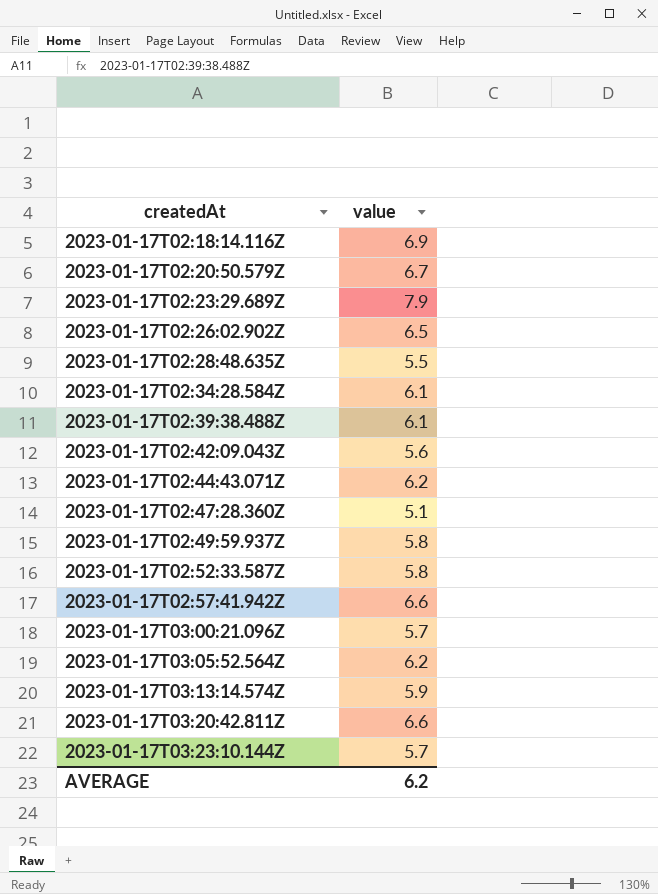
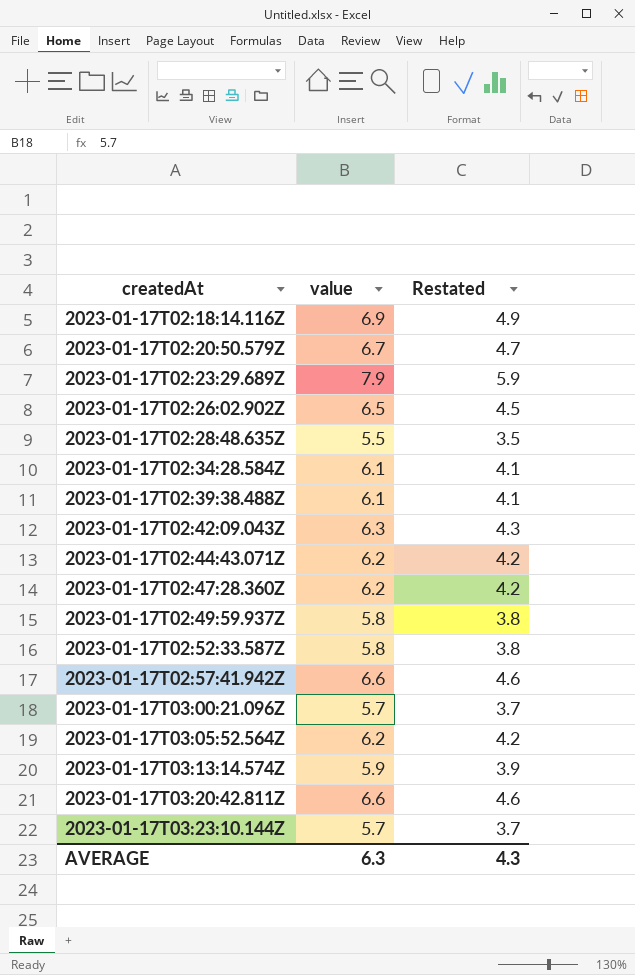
column Restated | formula: none -> [value] - 2
2023-01-17T02:42:09.043Z | value: 5.6 -> 6.3
2023-01-17T02:47:28.360Z | value: 5.1 -> 6.2
AVERAGE | value: 6.2 -> 6.3

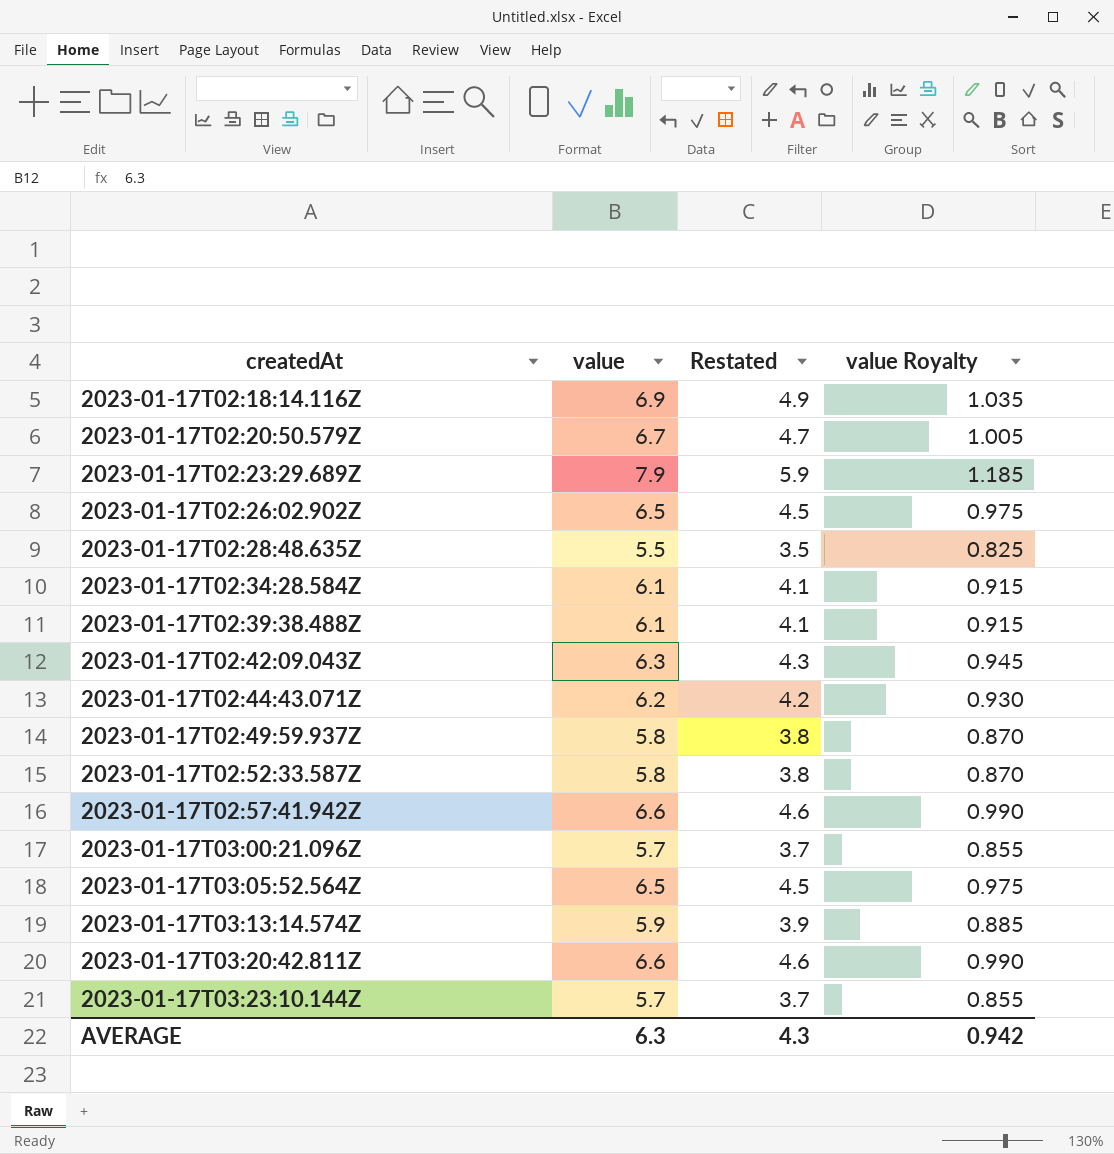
column value Royalty | formula: none -> [value] * 0.15
row 2023-01-17T02:47:28.360Z: 6.2 | 4.2 -> none
2023-01-17T03:05:52.564Z | value: 6.2 -> 6.5
2023-01-17T03:05:52.564Z | Restated: 4.2 -> 4.5

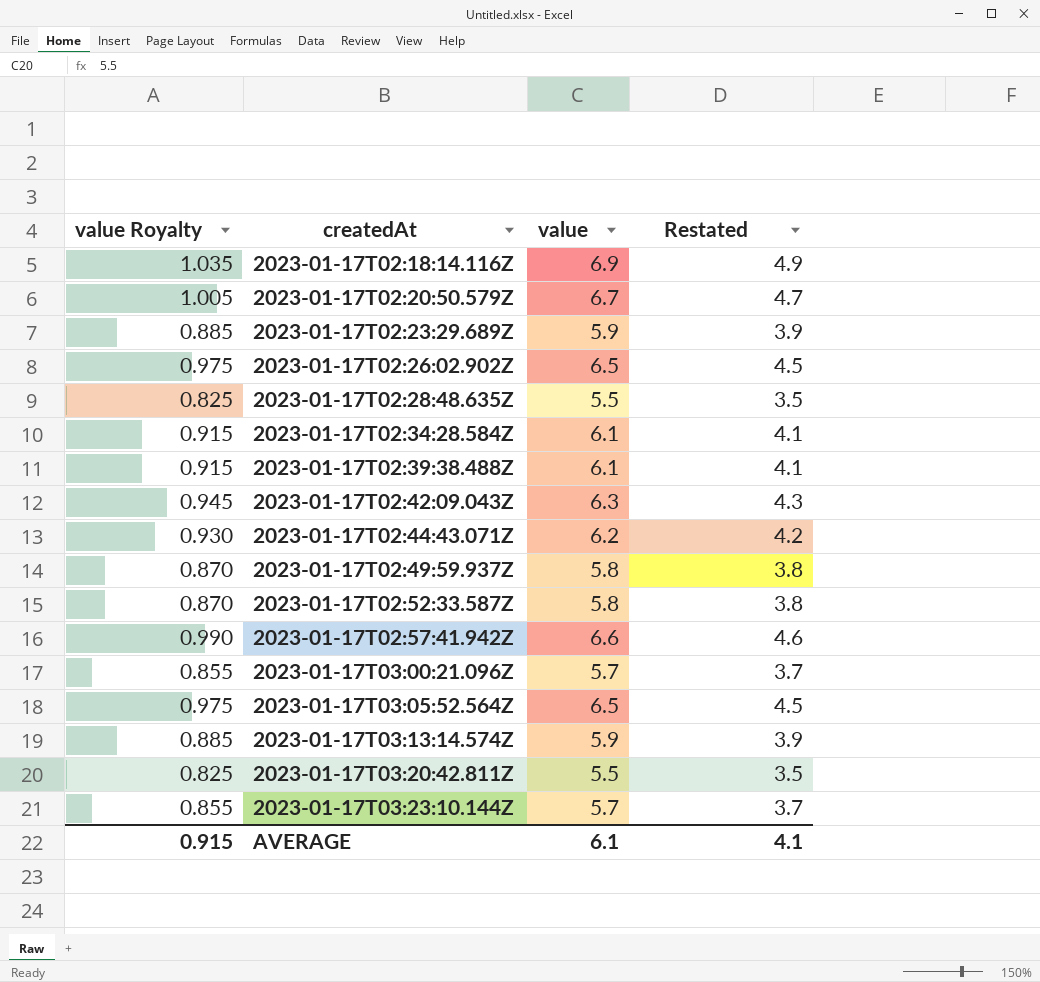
column value Royalty | position: 4 -> 1
2023-01-17T02:23:29.689Z | value Royalty: 1.185 -> 0.885
2023-01-17T02:23:29.689Z | value: 7.9 -> 5.9
2023-01-17T02:23:29.689Z | Restated: 5.9 -> 3.9
2023-01-17T03:20:42.811Z | value Royalty: 0.990 -> 0.825
2023-01-17T03:20:42.811Z | value: 6.6 -> 5.5
2023-01-17T03:20:42.811Z | Restated: 4.6 -> 3.5
AVERAGE | value Royalty: 0.942 -> 0.915
AVERAGE | value: 6.3 -> 6.1
AVERAGE | Restated: 4.3 -> 4.1

